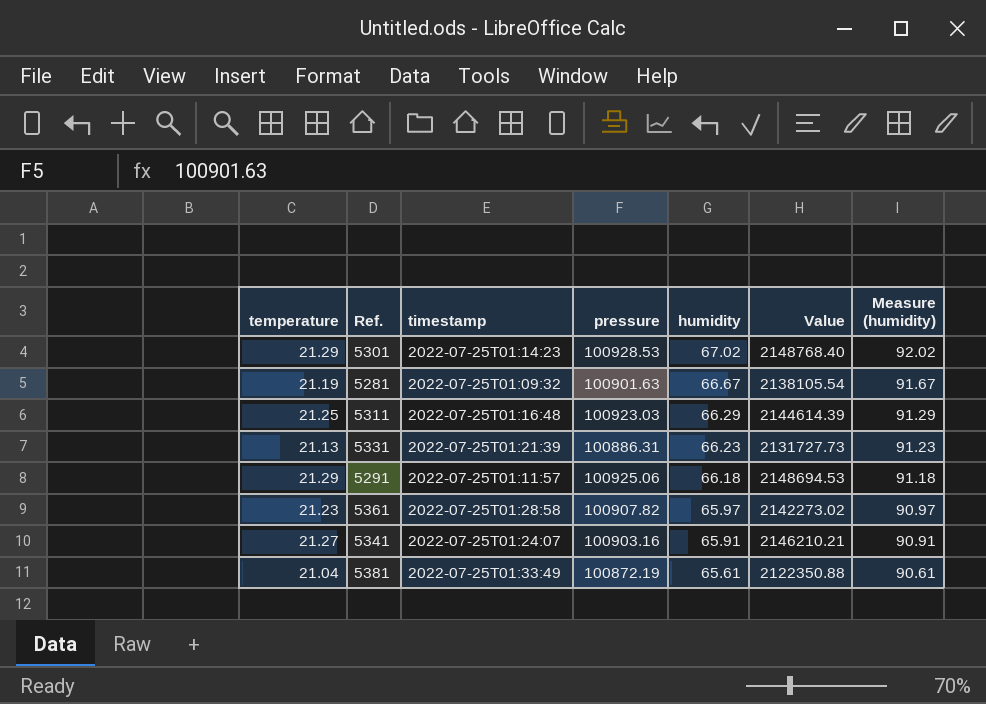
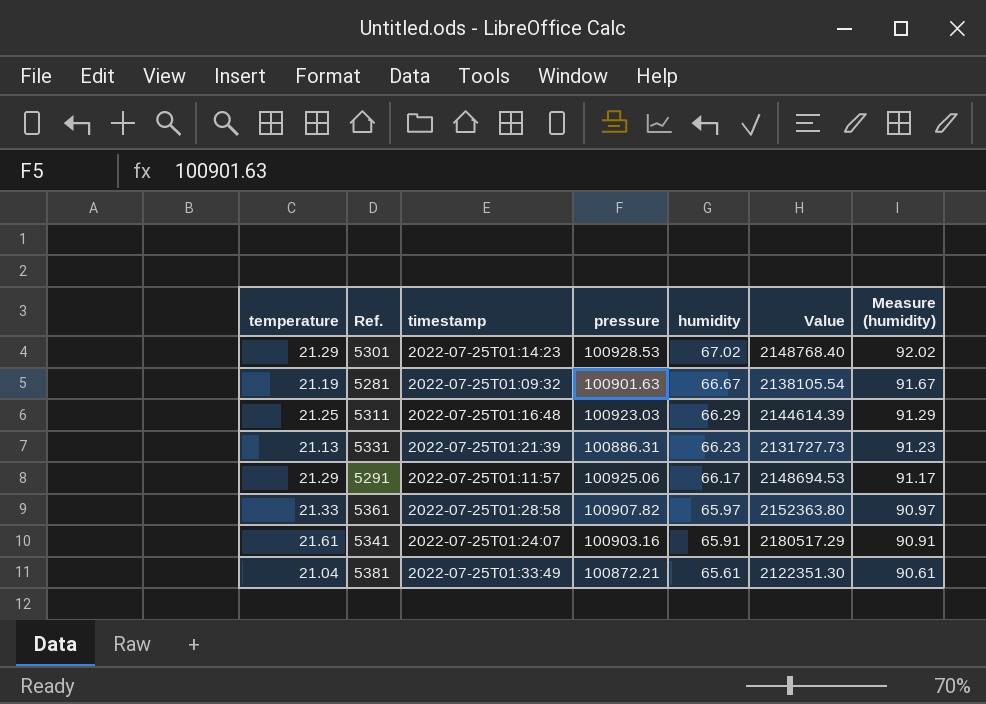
5291 | humidity: 66.18 -> 66.17
5291 | Measure (humidity): 91.18 -> 91.17
5361 | temperature: 21.23 -> 21.33
5361 | Value: 2142273.02 -> 2152363.80
5341 | temperature: 21.27 -> 21.61
5341 | Value: 2146210.21 -> 2180517.29
5381 | pressure: 100872.19 -> 100872.21
5381 | Value: 2122350.88 -> 2122351.30

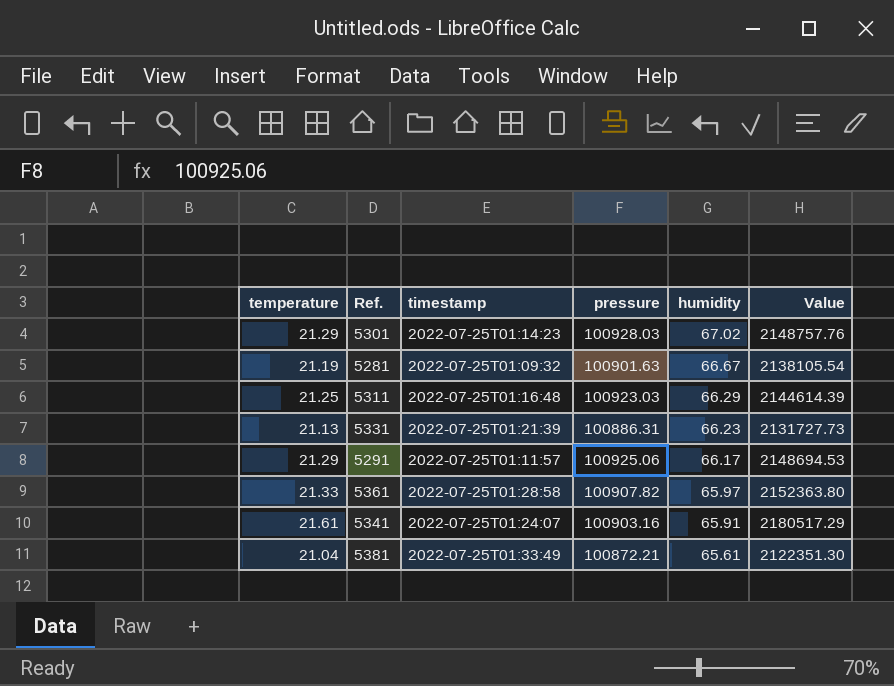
column Measure (humidity) | formula: [humidity] + 25 -> none
5301 | pressure: 100928.53 -> 100928.03
5301 | Value: 2148768.40 -> 2148757.76

